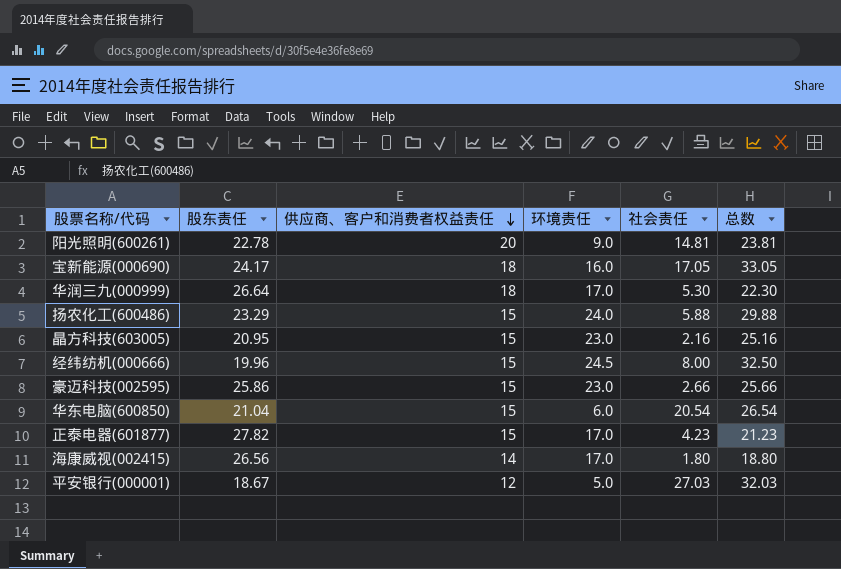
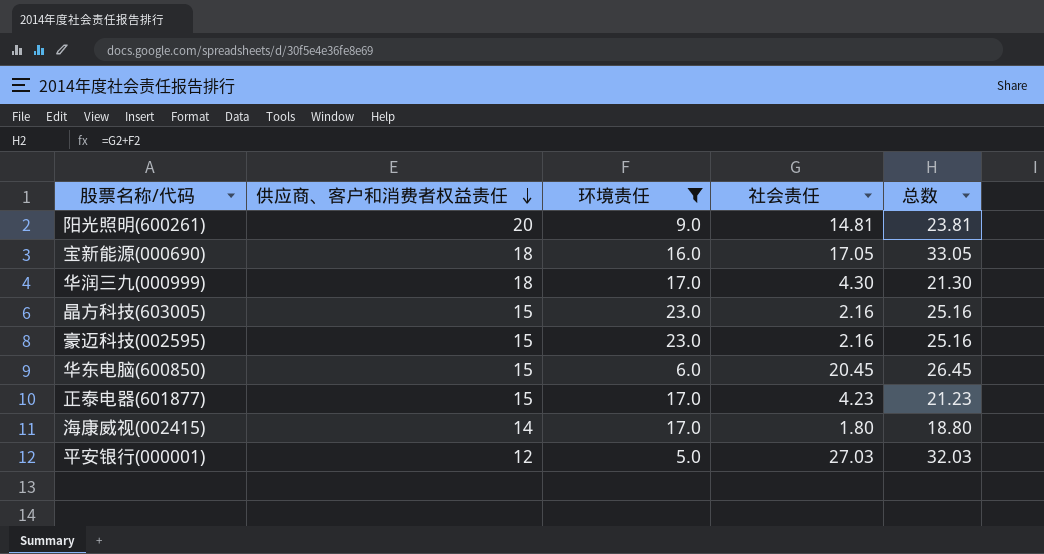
filter: none -> 环境责任 <= 23.0
column 股东责任 | position: 2 -> none
华润三九(000999) | 社会责任: 5.30 -> 4.30
华润三九(000999) | 总数: 22.30 -> 21.30
豪迈科技(002595) | 社会责任: 2.66 -> 2.16
豪迈科技(002595) | 总数: 25.66 -> 25.16
华东电脑(600850) | 社会责任: 20.54 -> 20.45
华东电脑(600850) | 总数: 26.54 -> 26.45

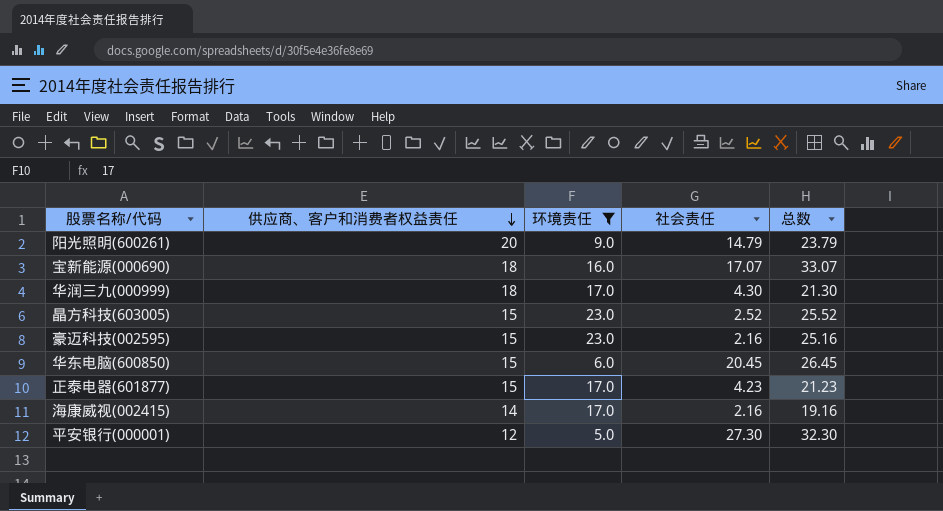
阳光照明(600261) | 社会责任: 14.81 -> 14.79
阳光照明(600261) | 总数: 23.81 -> 23.79
宝新能源(000690) | 社会责任: 17.05 -> 17.07
宝新能源(000690) | 总数: 33.05 -> 33.07
晶方科技(603005) | 社会责任: 2.16 -> 2.52
晶方科技(603005) | 总数: 25.16 -> 25.52
海康威视(002415) | 社会责任: 1.80 -> 2.16
海康威视(002415) | 总数: 18.80 -> 19.16
平安银行(000001) | 社会责任: 27.03 -> 27.30
平安银行(000001) | 总数: 32.03 -> 32.30

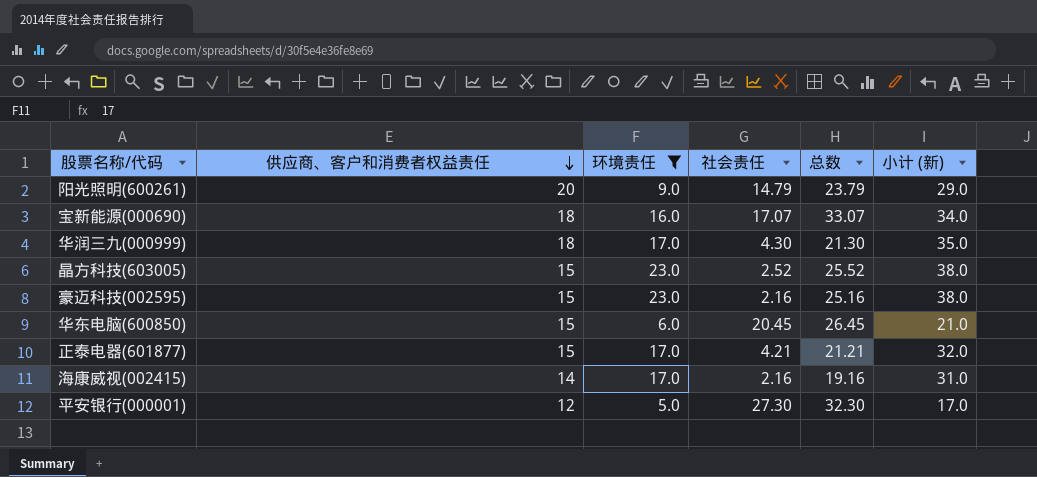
column 小计 (新) | formula: none -> [供应商、客户和消费者权益责任] + [环境责任]
正泰电器(601877) | 社会责任: 4.23 -> 4.21
正泰电器(601877) | 总数: 21.23 -> 21.21

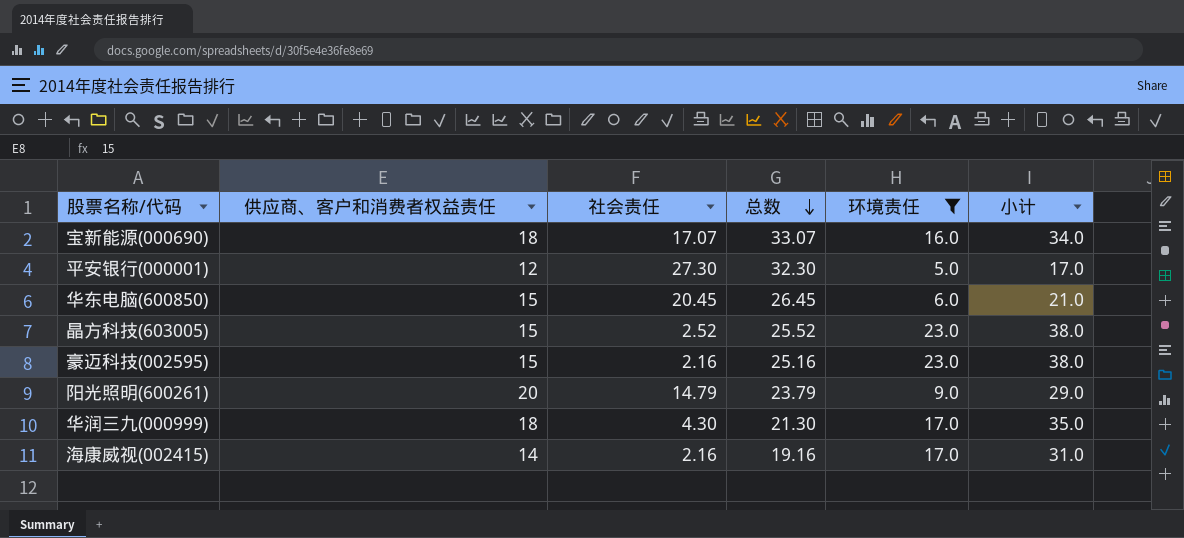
row order: 供应商、客户和消费者权益责任 descending -> 总数 descending
column 环境责任 | position: 3 -> 5
column name: 小计 (新) -> 小计
row 正泰电器(601877): 15 | 17.0 | 4.21 | 21.21 | 32.0 -> none

